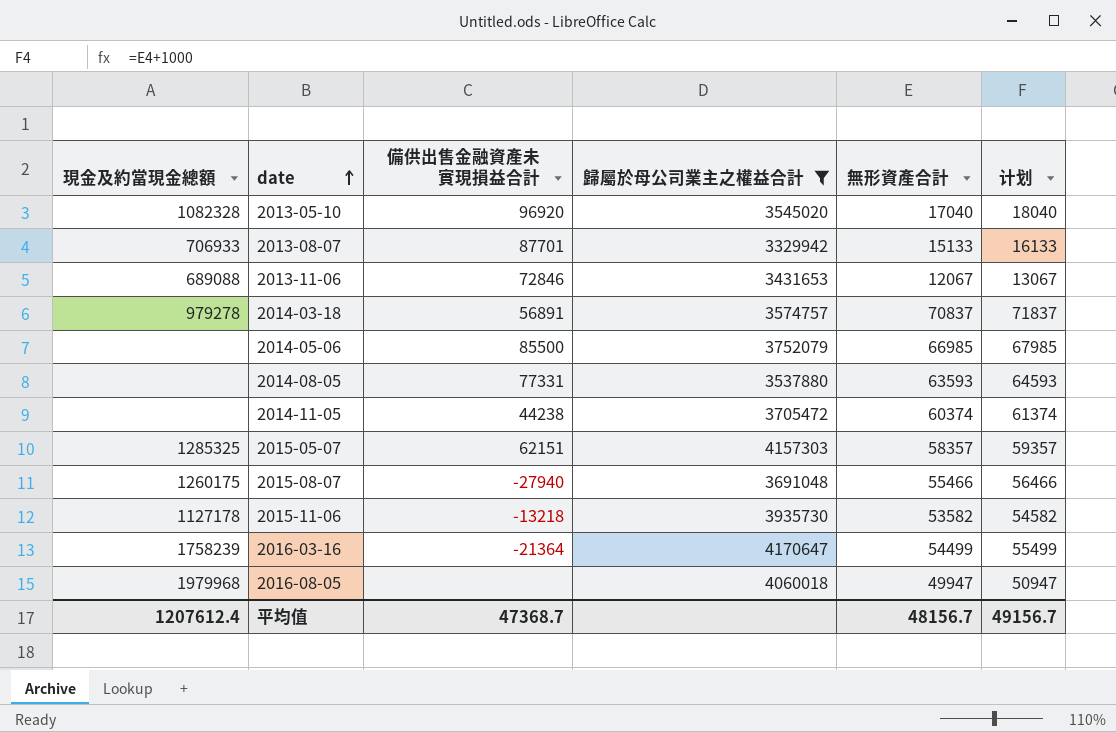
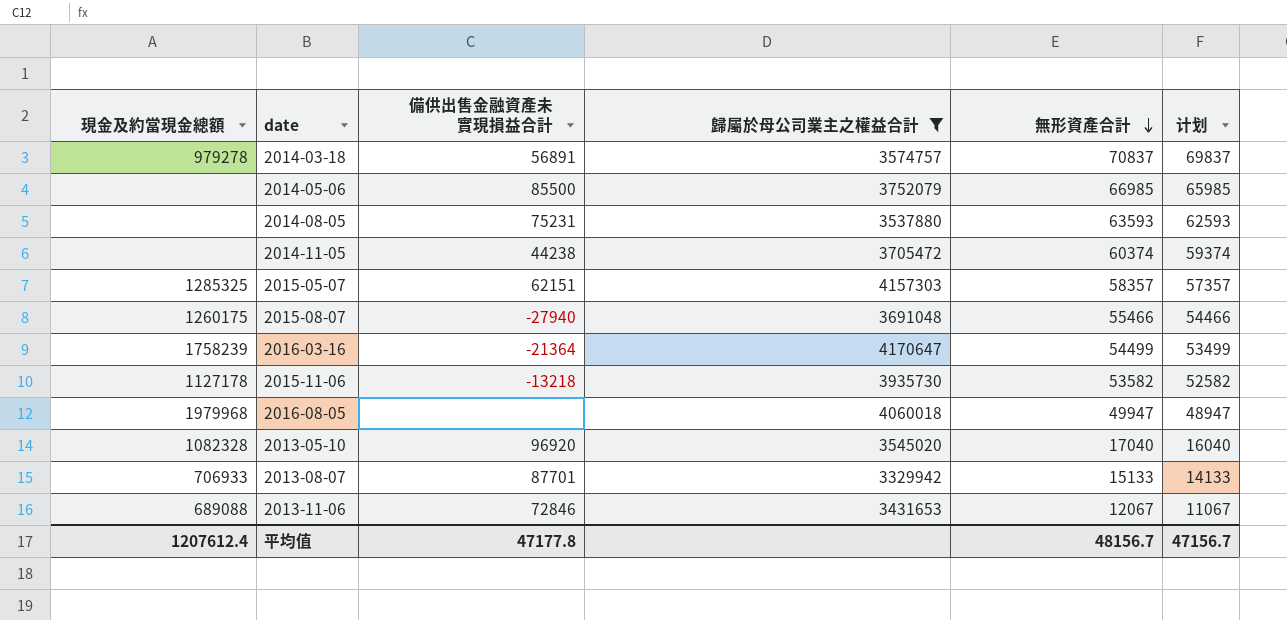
row order: date ascending -> 無形資產合計 descending
column 计划 | formula: [無形資產合計] + 1000 -> [無形資產合計] - 1000
2014-08-05 | 備供出售金融資產未實現損益合計: 77331 -> 75231
平均值 | 備供出售金融資產未實現損益合計: 47368.7 -> 47177.8
平均值 | 计划: 49156.7 -> 47156.7

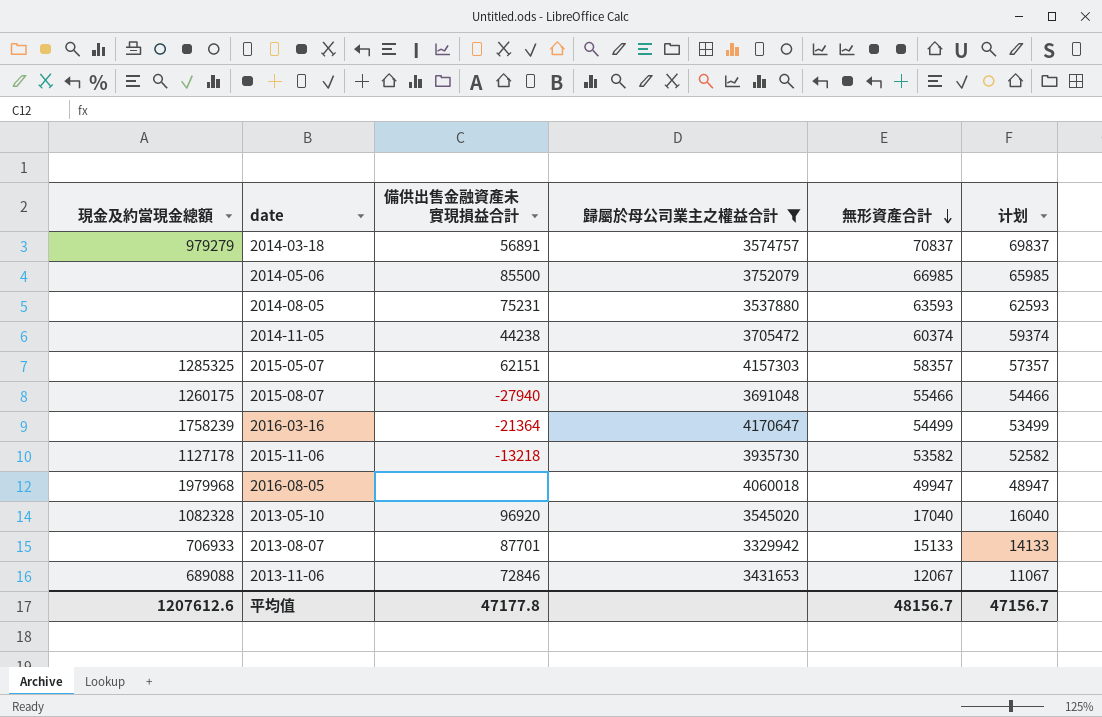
2014-03-18 | 現金及約當現金總額: 979278 -> 979279
平均值 | 現金及約當現金總額: 1207612.4 -> 1207612.6

